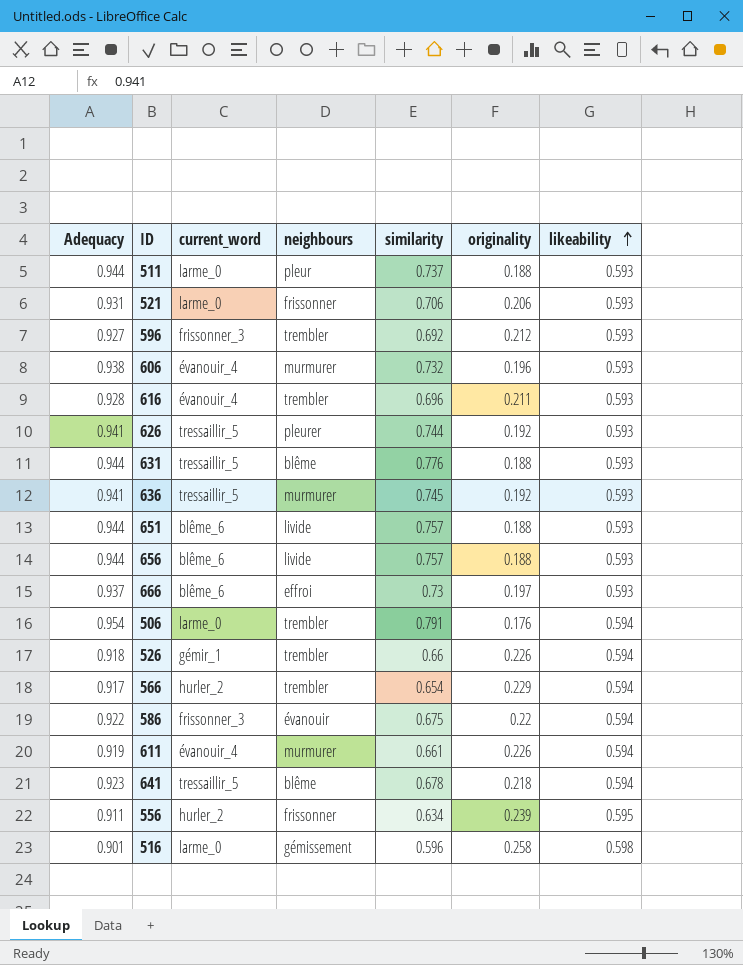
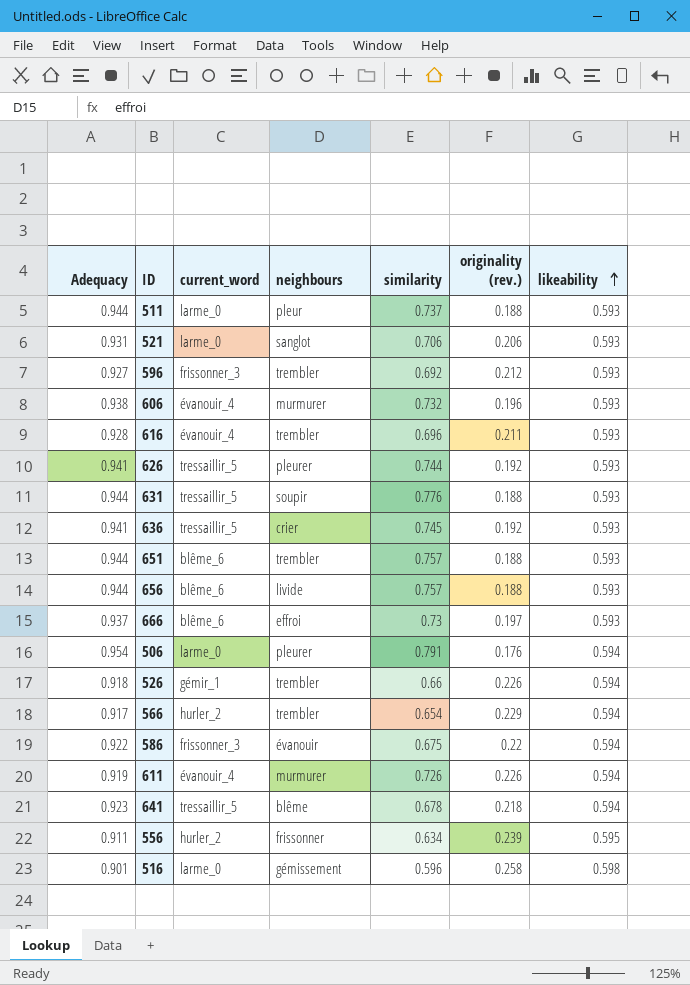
column name: originality -> originality (rev.)
521 | neighbours: frissonner -> sanglot
631 | neighbours: blême -> soupir
636 | neighbours: murmurer -> crier
651 | neighbours: livide -> trembler
506 | neighbours: trembler -> pleurer
611 | similarity: 0.661 -> 0.726

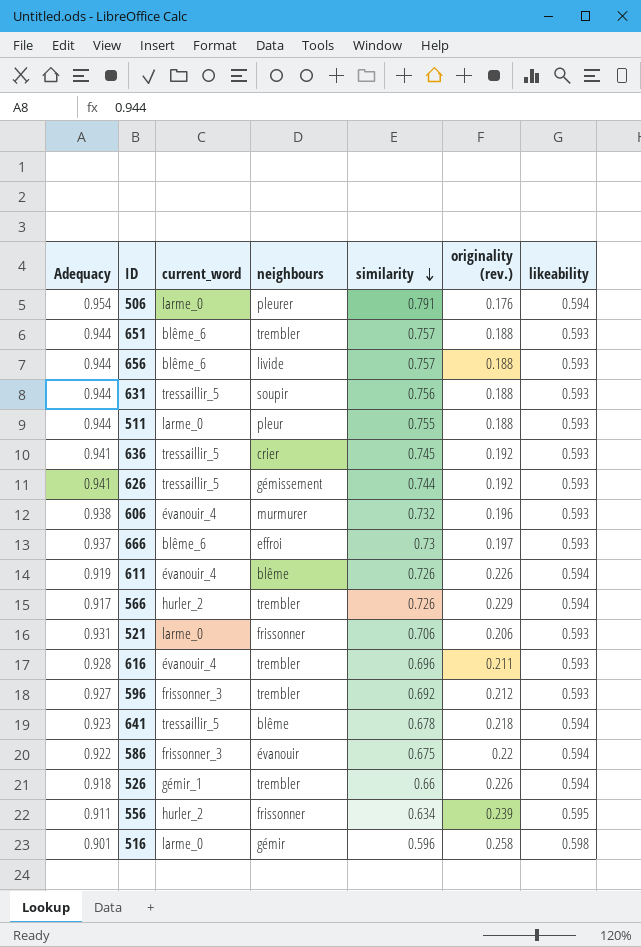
row order: likeability ascending -> similarity descending
631 | similarity: 0.776 -> 0.756
511 | similarity: 0.737 -> 0.755
626 | neighbours: pleurer -> gémissement
611 | neighbours: murmurer -> blême
566 | similarity: 0.654 -> 0.726
521 | neighbours: sanglot -> frissonner
516 | neighbours: gémissement -> gémir

